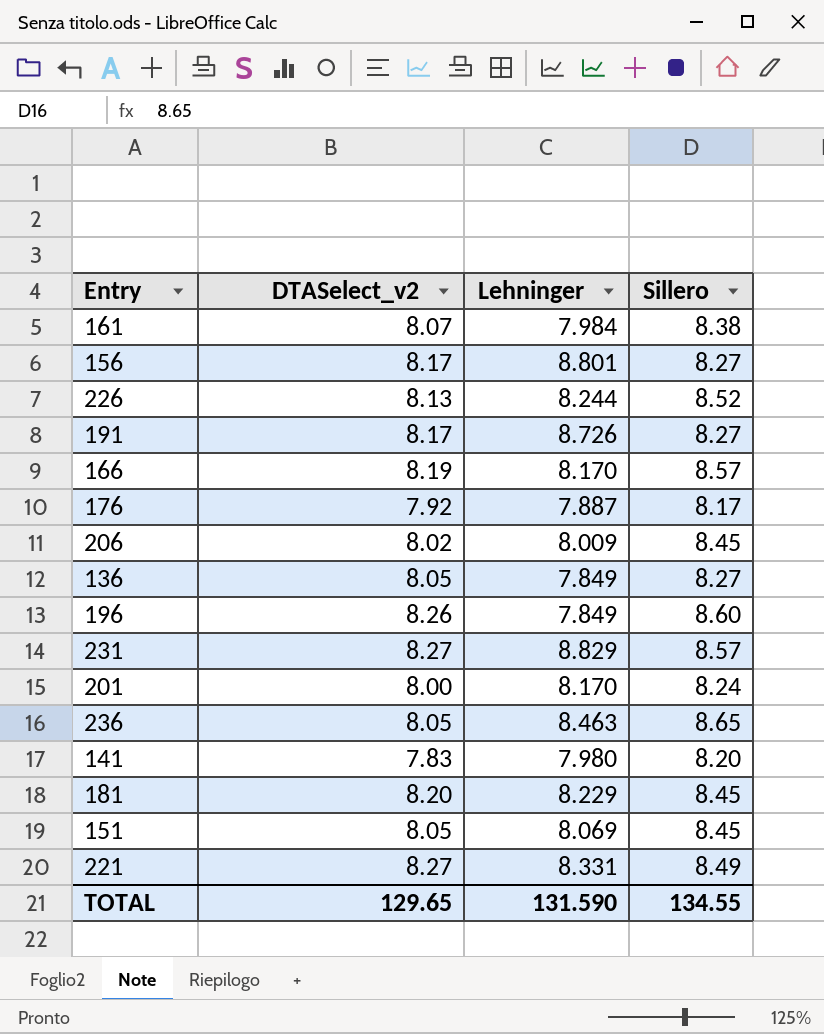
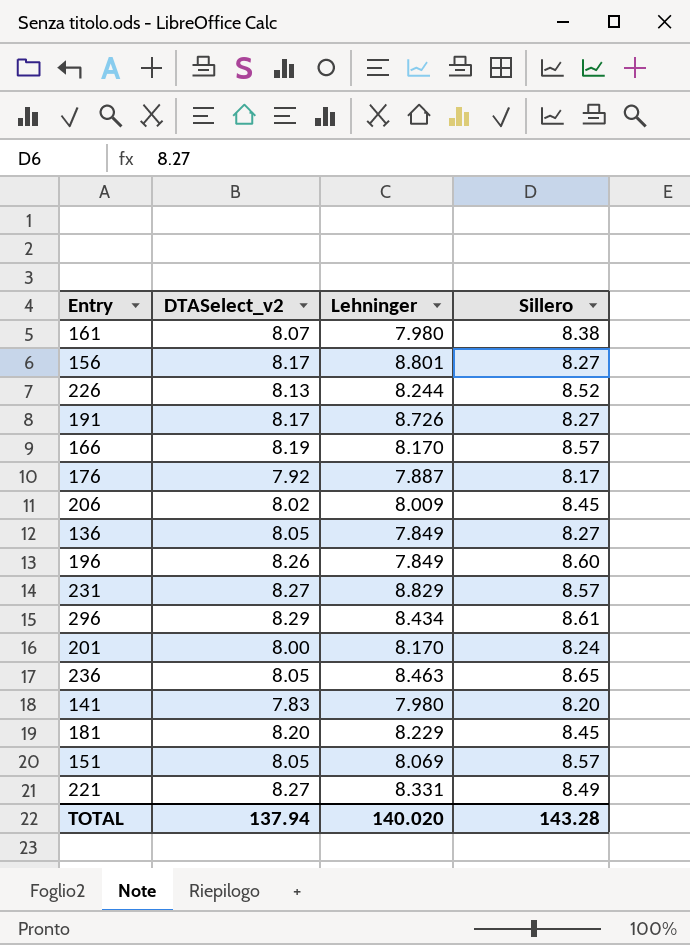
161 | Lehninger: 7.984 -> 7.980
row 296: none -> 8.29 | 8.434 | 8.61
151 | Sillero: 8.45 -> 8.57
TOTAL | DTASelect_v2: 129.65 -> 137.94
TOTAL | Lehninger: 131.590 -> 140.020
TOTAL | Sillero: 134.55 -> 143.28

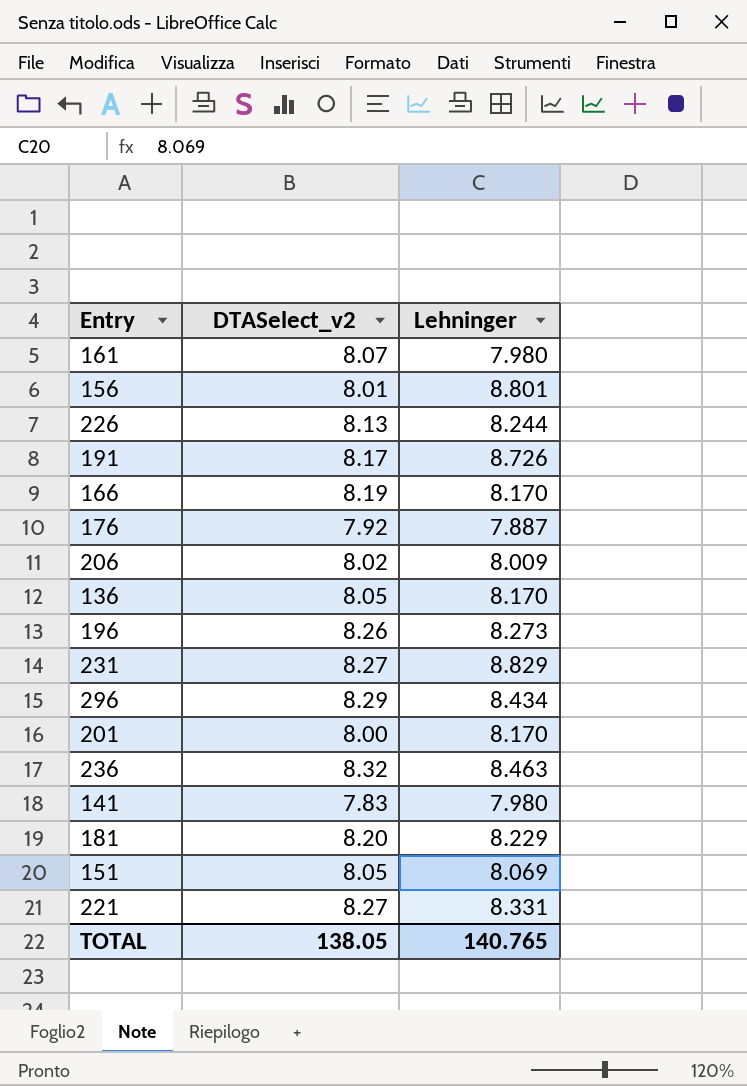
column Sillero | position: 4 -> none
156 | DTASelect_v2: 8.17 -> 8.01
136 | Lehninger: 7.849 -> 8.170
196 | Lehninger: 7.849 -> 8.273
236 | DTASelect_v2: 8.05 -> 8.32
TOTAL | DTASelect_v2: 137.94 -> 138.05
TOTAL | Lehninger: 140.020 -> 140.765

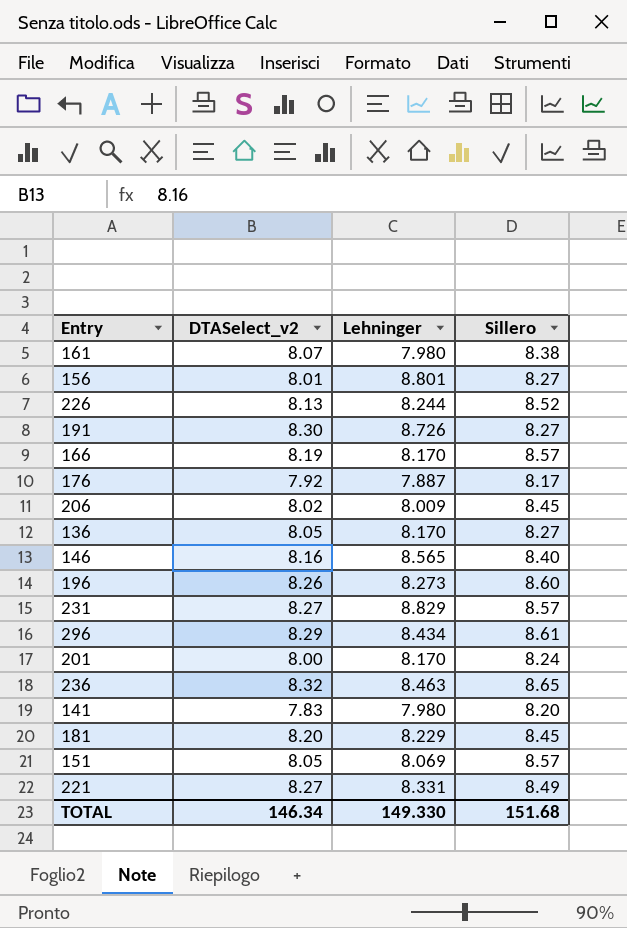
column Sillero | position: none -> 4
191 | DTASelect_v2: 8.17 -> 8.30
row 146: none -> 8.16 | 8.565 | 8.40
TOTAL | DTASelect_v2: 138.05 -> 146.34
TOTAL | Lehninger: 140.765 -> 149.330

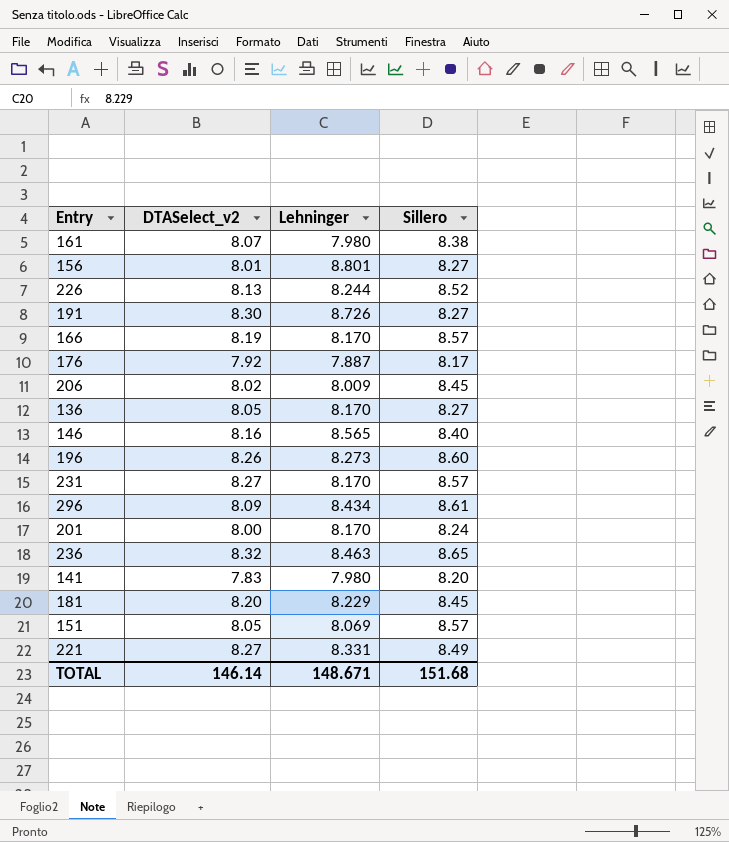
231 | Lehninger: 8.829 -> 8.170
296 | DTASelect_v2: 8.29 -> 8.09
TOTAL | DTASelect_v2: 146.34 -> 146.14
TOTAL | Lehninger: 149.330 -> 148.671

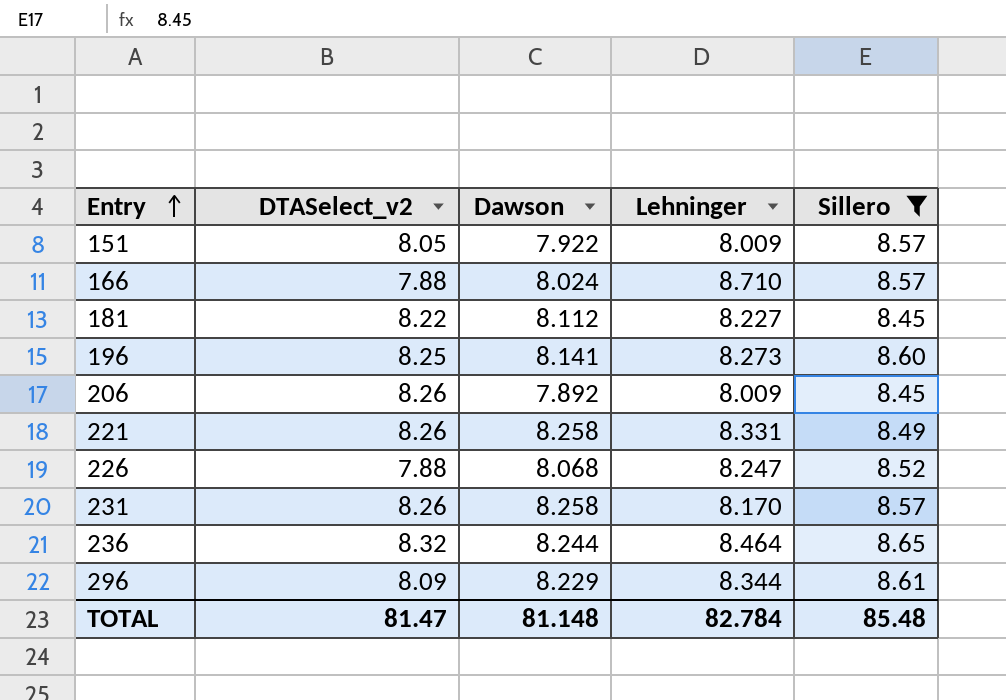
filter: none -> Sillero >= 8.45
row order: none -> Entry ascending
column Dawson | position: none -> 3
151 | Lehninger: 8.069 -> 8.009
166 | DTASelect_v2: 8.19 -> 7.88
166 | Lehninger: 8.170 -> 8.710
181 | DTASelect_v2: 8.20 -> 8.22
181 | Lehninger: 8.229 -> 8.227
196 | DTASelect_v2: 8.26 -> 8.25
206 | DTASelect_v2: 8.02 -> 8.26
221 | DTASelect_v2: 8.27 -> 8.26
226 | DTASelect_v2: 8.13 -> 7.88
226 | Lehninger: 8.244 -> 8.247
231 | DTASelect_v2: 8.27 -> 8.26
236 | Lehninger: 8.463 -> 8.464
296 | Lehninger: 8.434 -> 8.344
TOTAL | DTASelect_v2: 146.14 -> 81.47
TOTAL | Lehninger: 148.671 -> 82.784
TOTAL | Sillero: 151.68 -> 85.48

